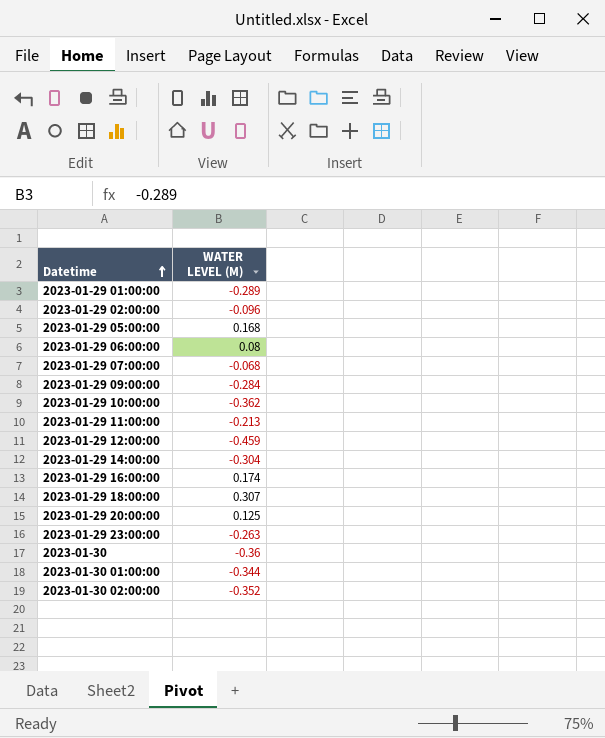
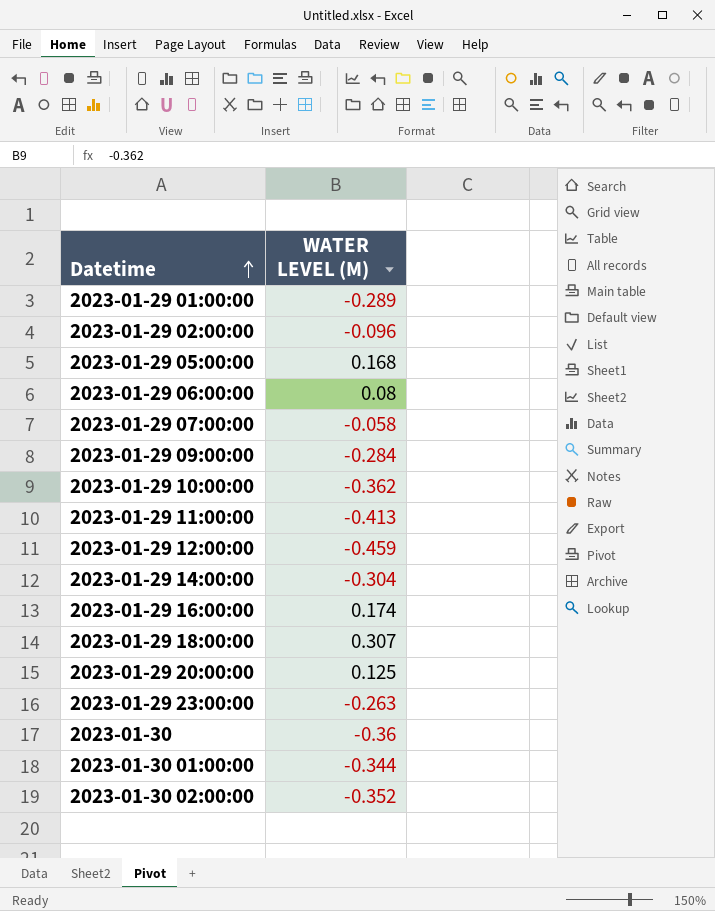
2023-01-29 07:00:00 | WATER LEVEL (M): -0.068 -> -0.058
2023-01-29 11:00:00 | WATER LEVEL (M): -0.213 -> -0.413

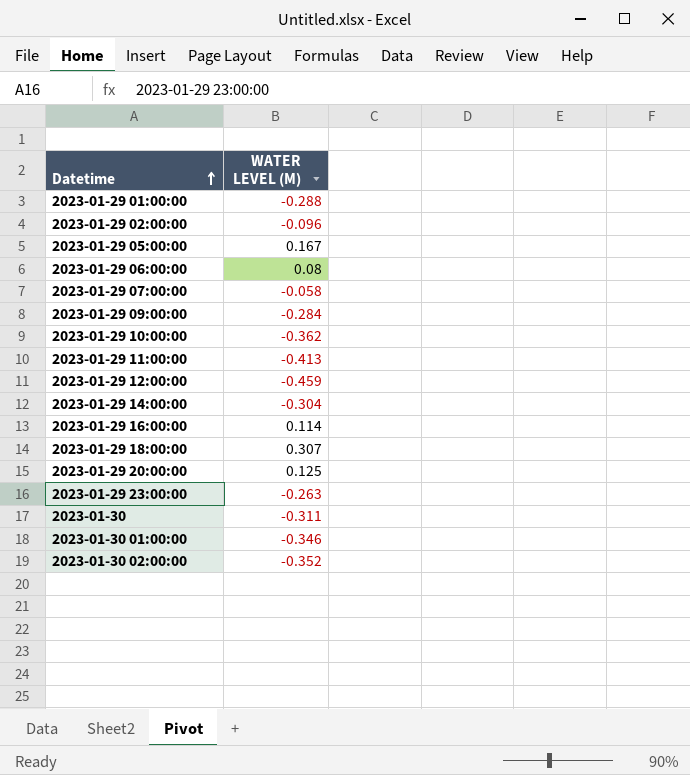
2023-01-29 01:00:00 | WATER LEVEL (M): -0.289 -> -0.288
2023-01-29 05:00:00 | WATER LEVEL (M): 0.168 -> 0.167
2023-01-29 16:00:00 | WATER LEVEL (M): 0.174 -> 0.114
2023-01-30 | WATER LEVEL (M): -0.36 -> -0.311
2023-01-30 01:00:00 | WATER LEVEL (M): -0.344 -> -0.346

